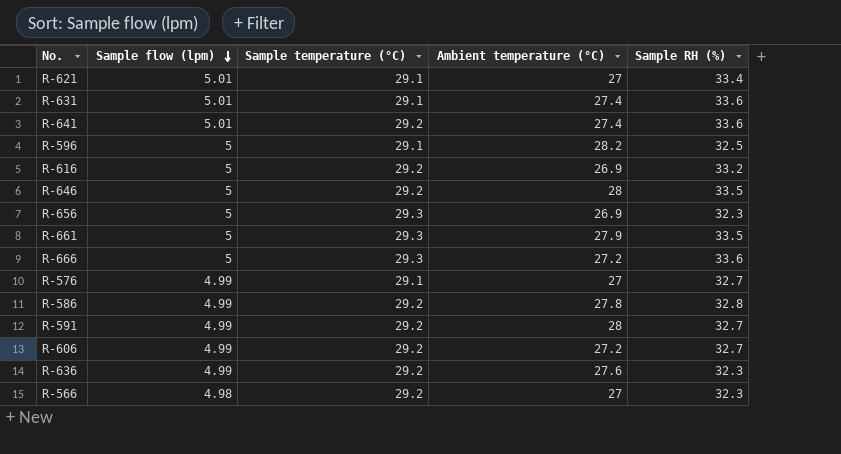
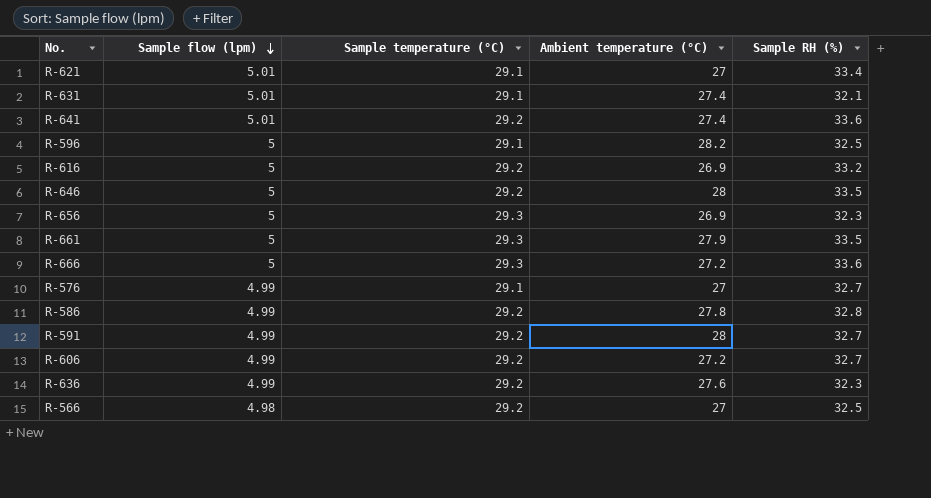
R-631 | Sample RH (%): 33.6 -> 32.1
R-566 | Sample RH (%): 32.3 -> 32.5

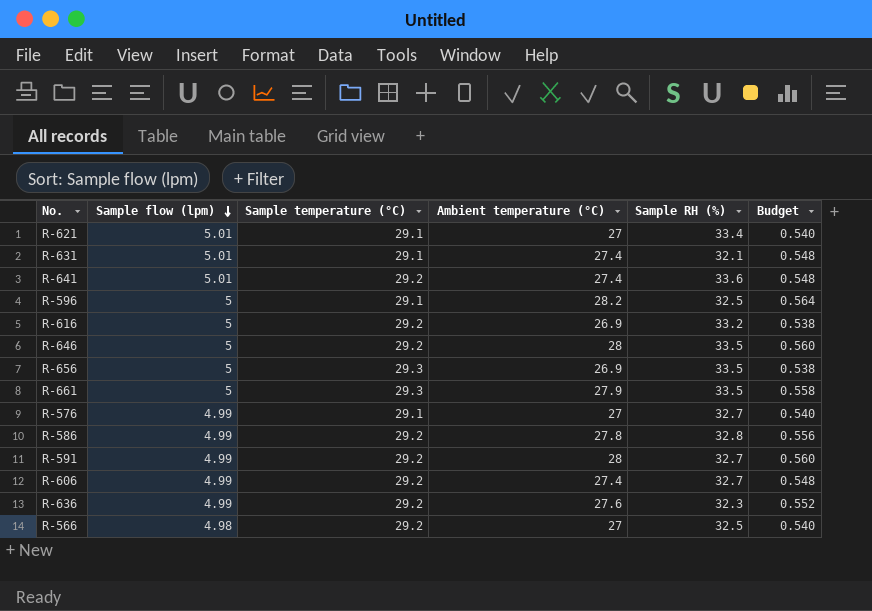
column Budget | formula: none -> [Ambient temperature (°C)] * 0.02
row R-666: 5 | 29.3 | 27.2 | 33.6 -> none
R-656 | Sample RH (%): 32.3 -> 33.5
R-606 | Ambient temperature (°C): 27.2 -> 27.4

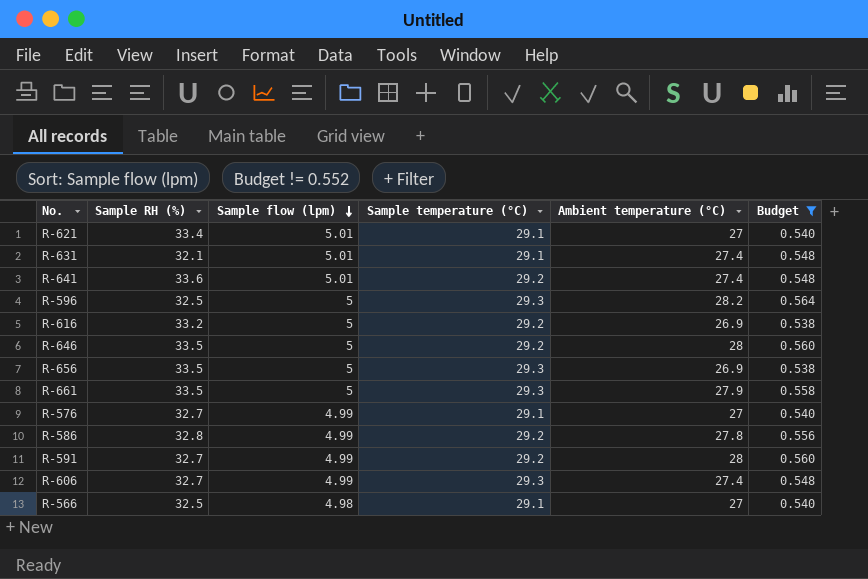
filter: none -> Budget != 0.552
column Sample RH (%) | position: 5 -> 2
R-596 | Sample temperature (°C): 29.1 -> 29.3
R-606 | Sample temperature (°C): 29.2 -> 29.3
R-566 | Sample temperature (°C): 29.2 -> 29.1

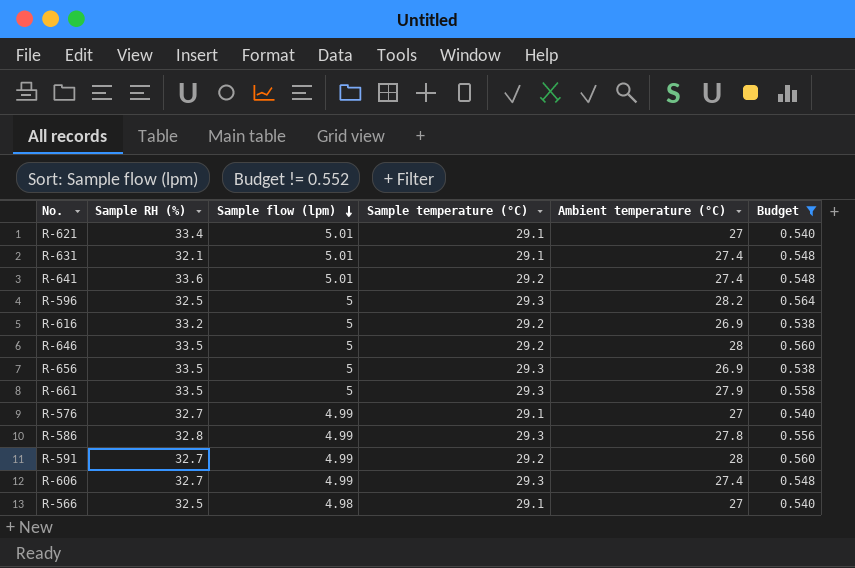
R-586 | Sample temperature (°C): 29.2 -> 29.3

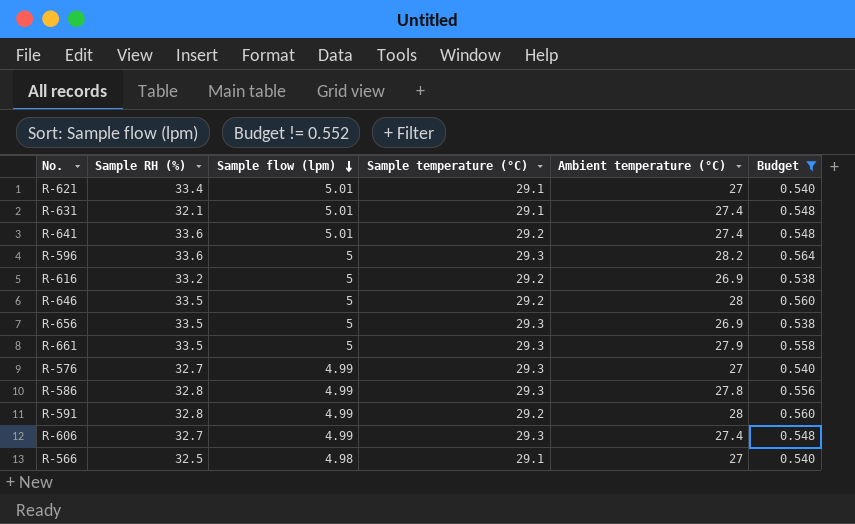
R-596 | Sample RH (%): 32.5 -> 33.6
R-576 | Sample temperature (°C): 29.1 -> 29.3
R-591 | Sample RH (%): 32.7 -> 32.8

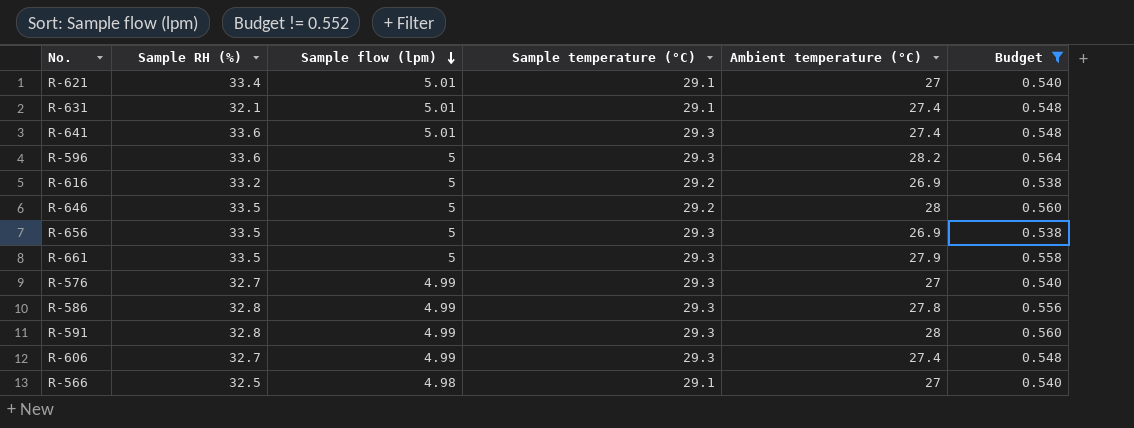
R-641 | Sample temperature (°C): 29.2 -> 29.3
R-591 | Sample temperature (°C): 29.2 -> 29.3

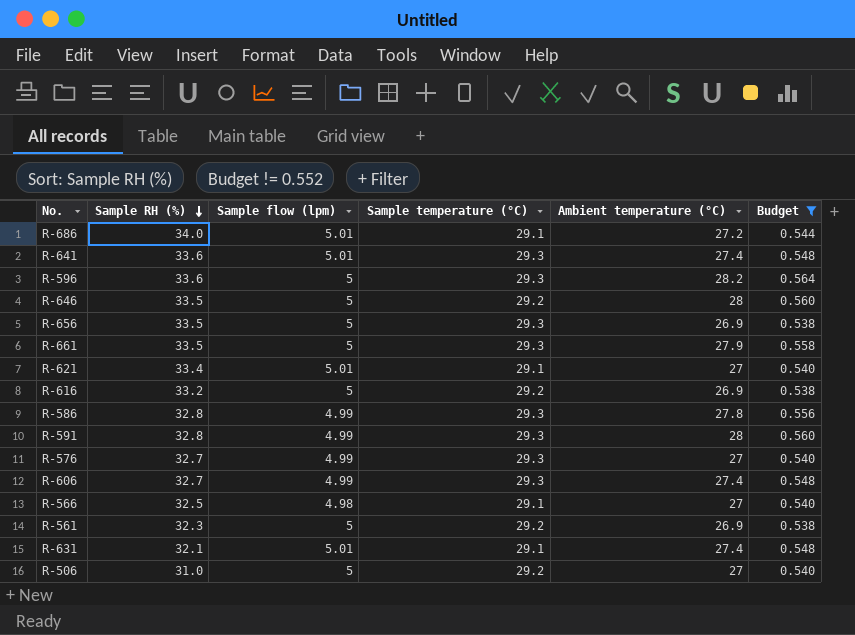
row order: Sample flow (lpm) descending -> Sample RH (%) descending
row R-686: none -> 34.0 | 5.01 | 29.1 | 27.2 | 0.544
row R-561: none -> 32.3 | 5 | 29.2 | 26.9 | 0.538
row R-506: none -> 31.0 | 5 | 29.2 | 27 | 0.540

